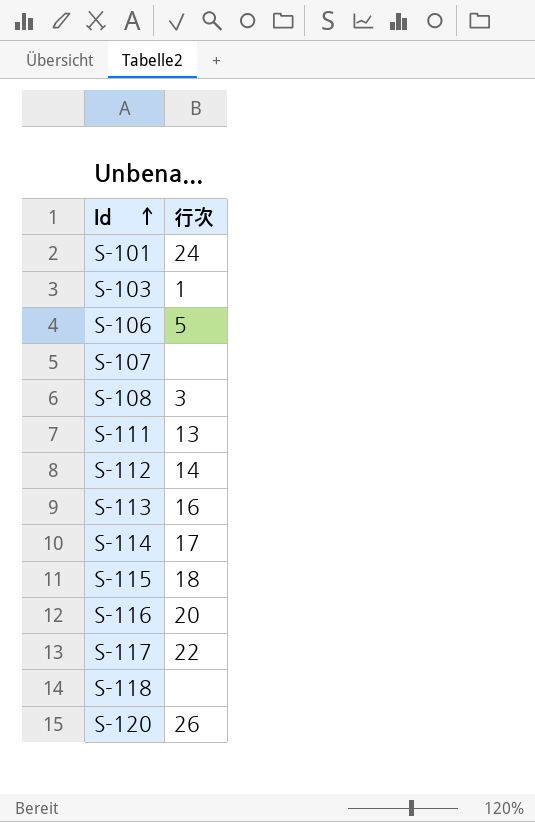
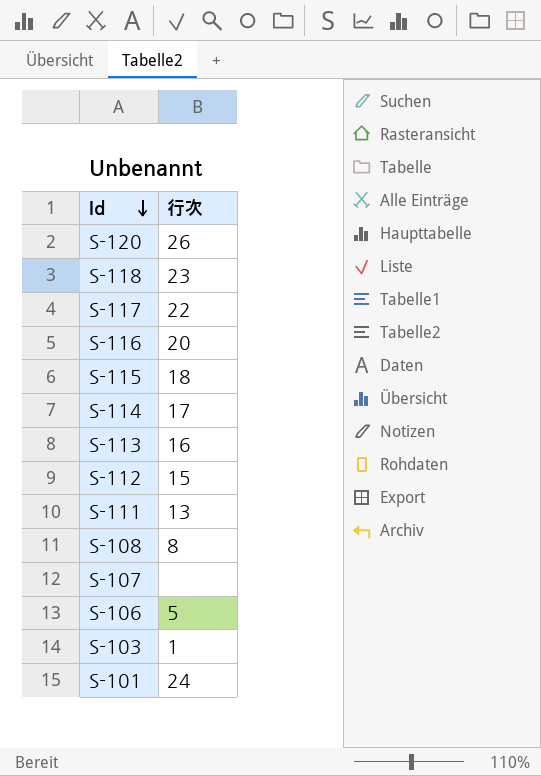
row order: Id ascending -> Id descending
S-118 | 行次: none -> 23
S-112 | 行次: 14 -> 15
S-108 | 行次: 3 -> 8

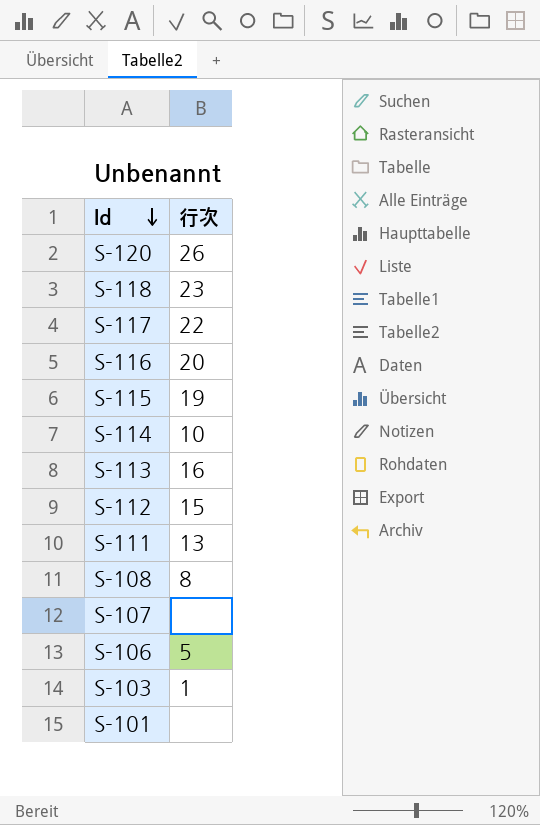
S-115 | 行次: 18 -> 19
S-114 | 行次: 17 -> 10
S-101 | 行次: 24 -> none

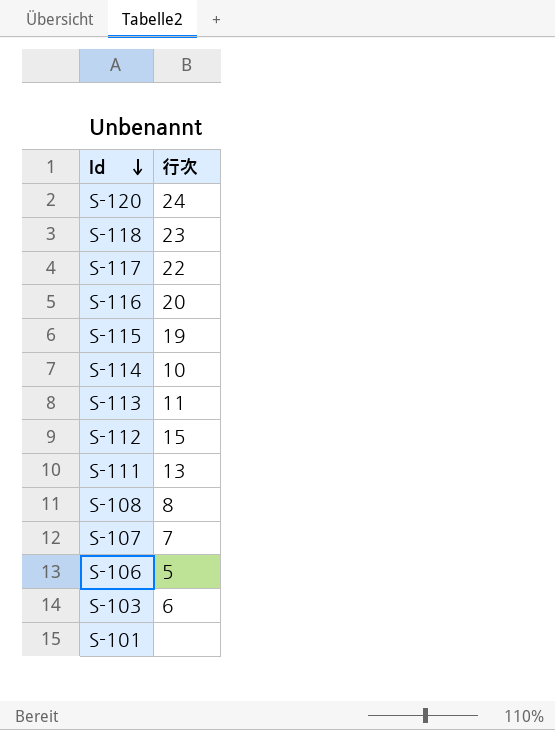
S-120 | 行次: 26 -> 24
S-113 | 行次: 16 -> 11
S-107 | 行次: none -> 7
S-103 | 行次: 1 -> 6

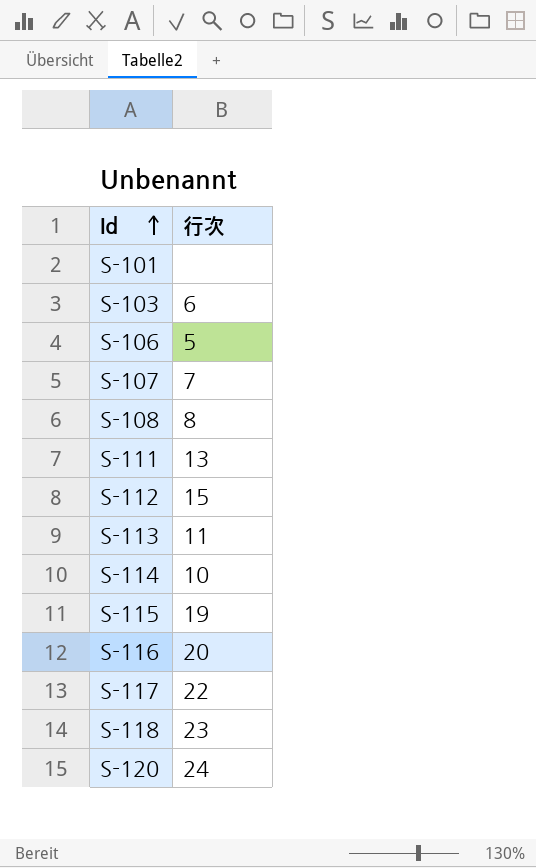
row order: Id descending -> Id ascending

